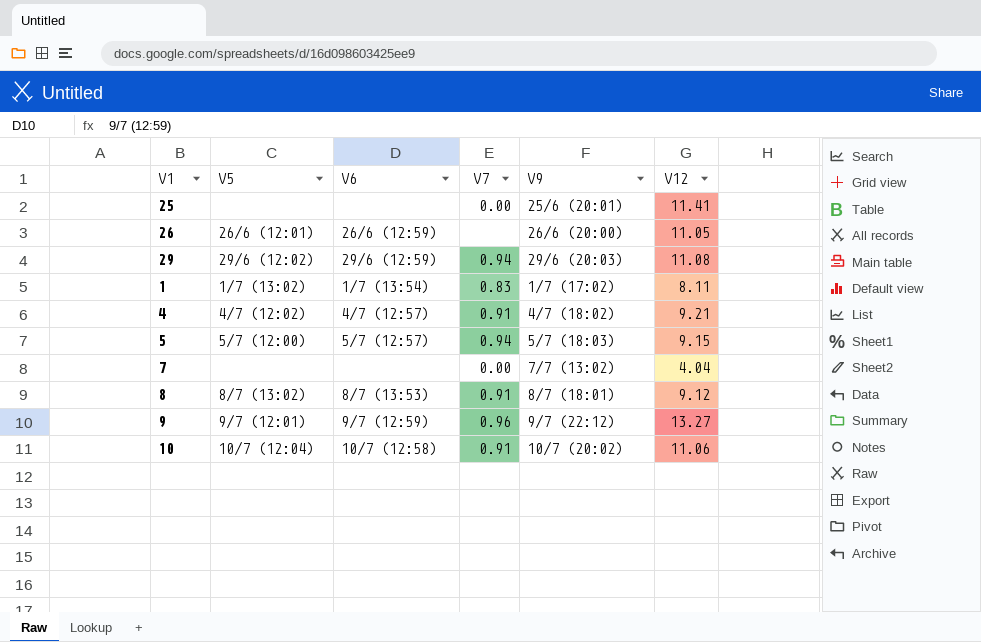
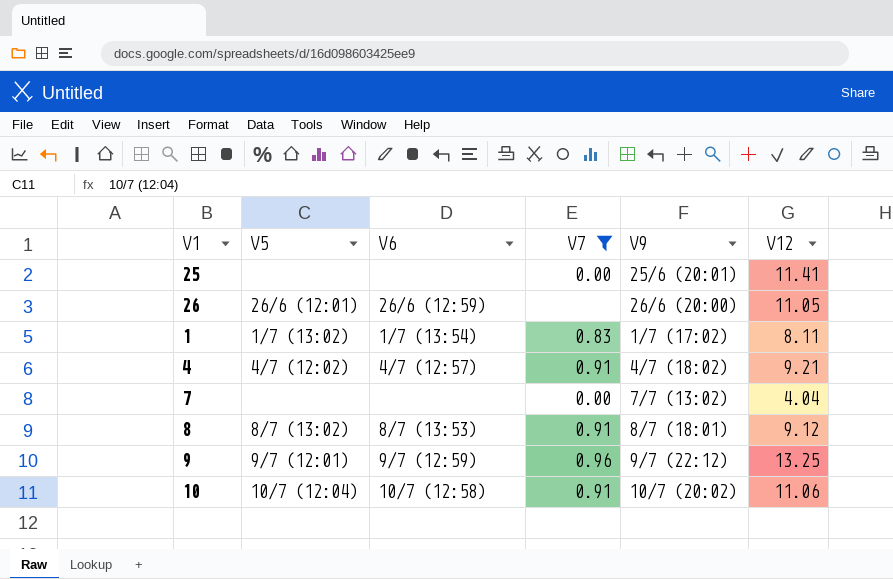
filter: none -> V7 != 0.94
9 | V12: 13.27 -> 13.25

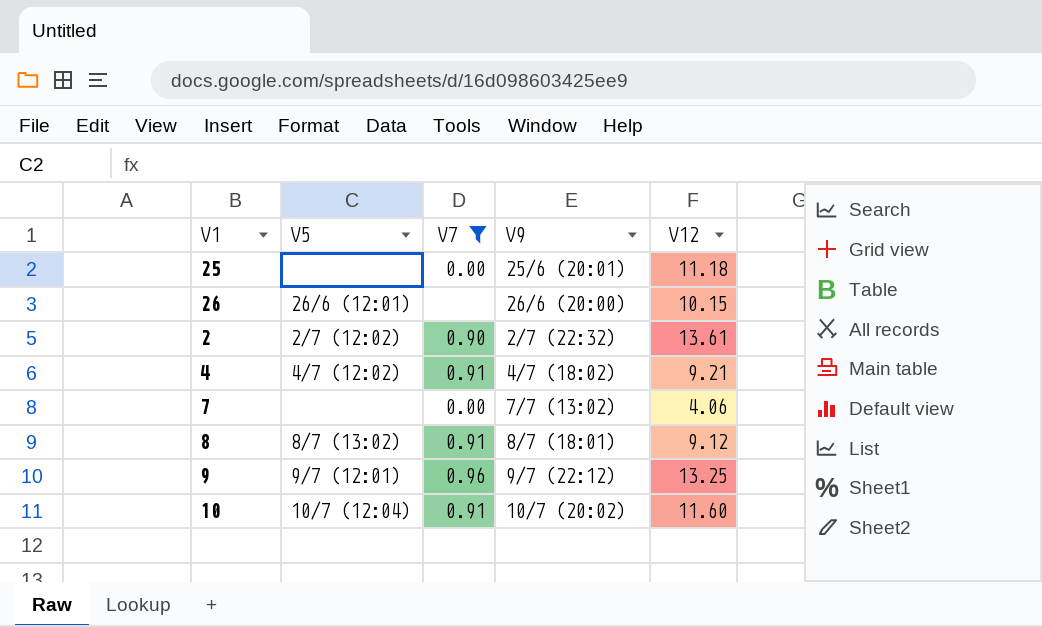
column V6 | position: 3 -> none
row 1: 1/7 (13:02) | 1/7 (13:54) | 0.83 | 1/7 (17:02) | 8.11 -> none
25 | V12: 11.41 -> 11.18
26 | V12: 11.05 -> 10.15
row 2: none -> 2/7 (12:02) | 0.90 | 2/7 (22:32) | 13.61
7 | V12: 4.04 -> 4.06
10 | V12: 11.06 -> 11.60

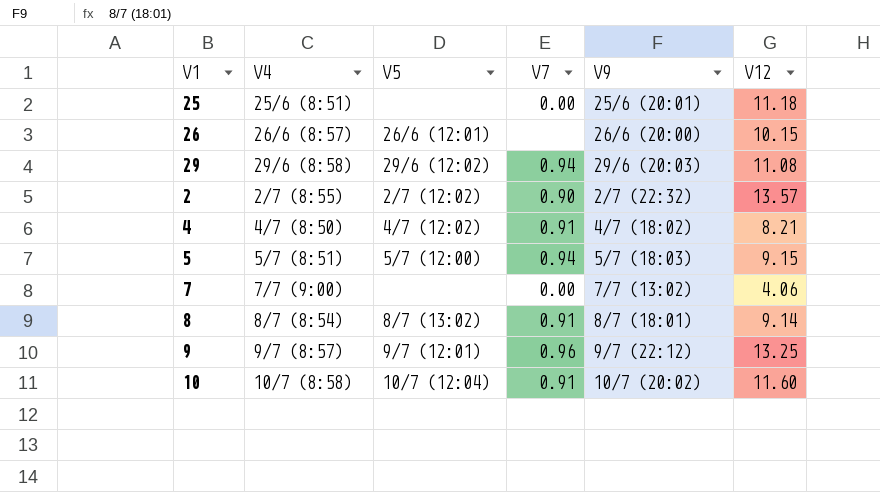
filter: V7 != 0.94 -> none
column V4 | position: none -> 2
2 | V12: 13.61 -> 13.57
4 | V12: 9.21 -> 8.21
8 | V12: 9.12 -> 9.14

